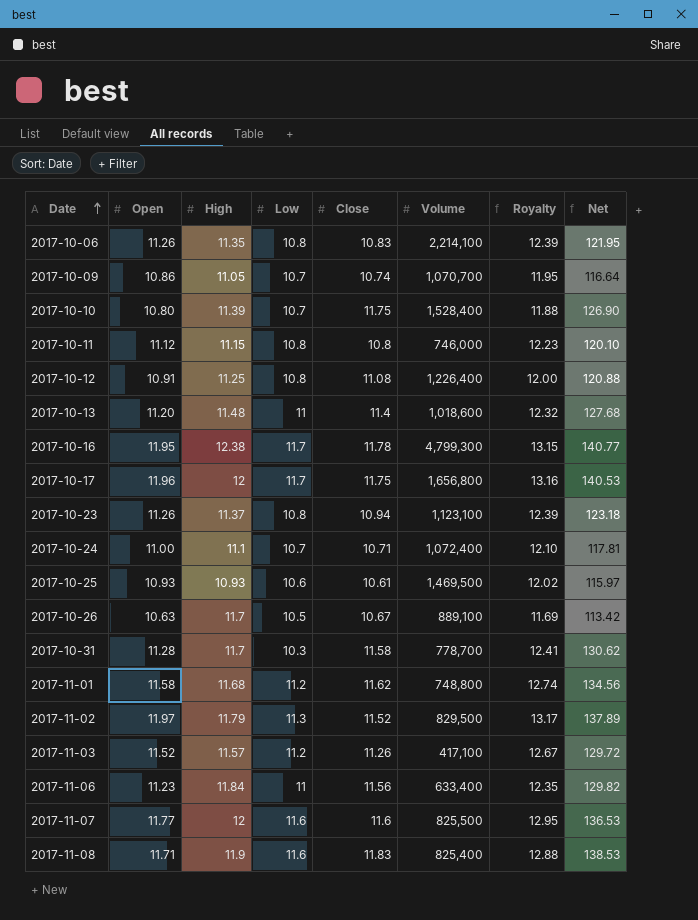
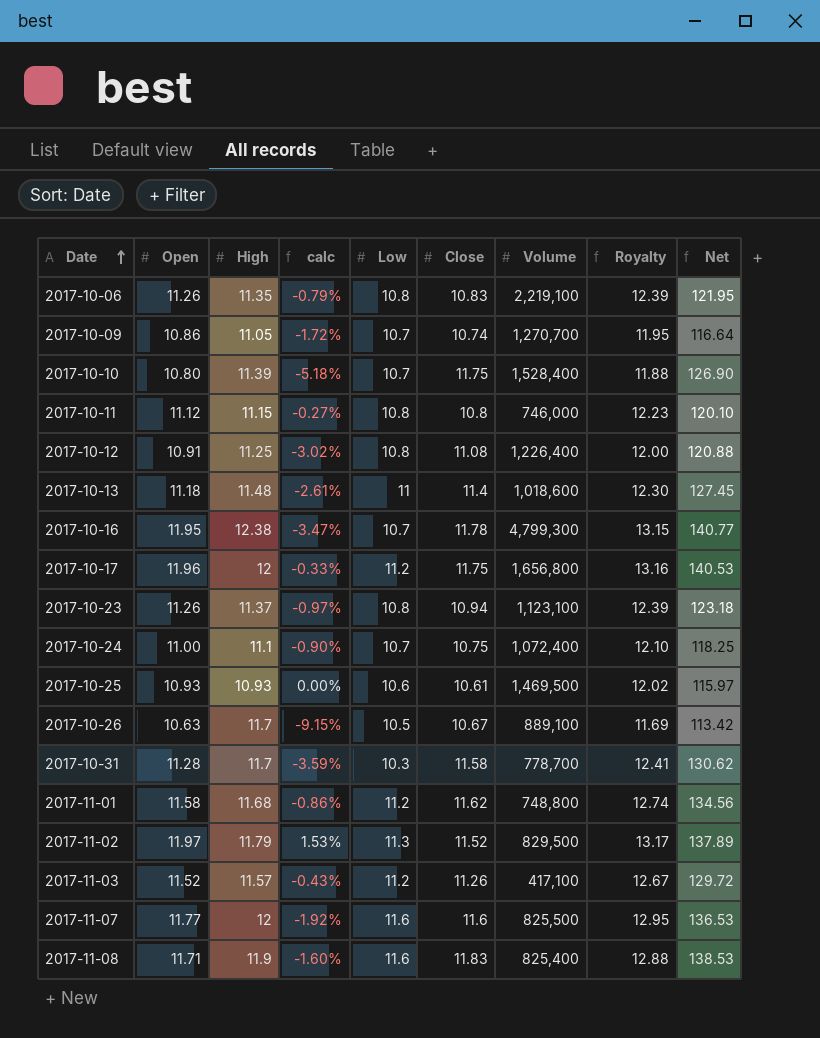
column calc | formula: none -> ([Open] - [High]) / [High]
row 2017-11-06: 11.23 | 11.84 | 11 | 11.56 | 633,400 | 12.35 | 129.82 -> none
2017-10-06 | Volume: 2,214,100 -> 2,219,100
2017-10-09 | Volume: 1,070,700 -> 1,270,700
2017-10-13 | Open: 11.20 -> 11.18
2017-10-13 | Royalty: 12.32 -> 12.30
2017-10-13 | Net: 127.68 -> 127.45
2017-10-16 | Low: 11.7 -> 10.7
2017-10-17 | Low: 11.7 -> 11.2
2017-10-24 | Close: 10.71 -> 10.75
2017-10-24 | Net: 117.81 -> 118.25

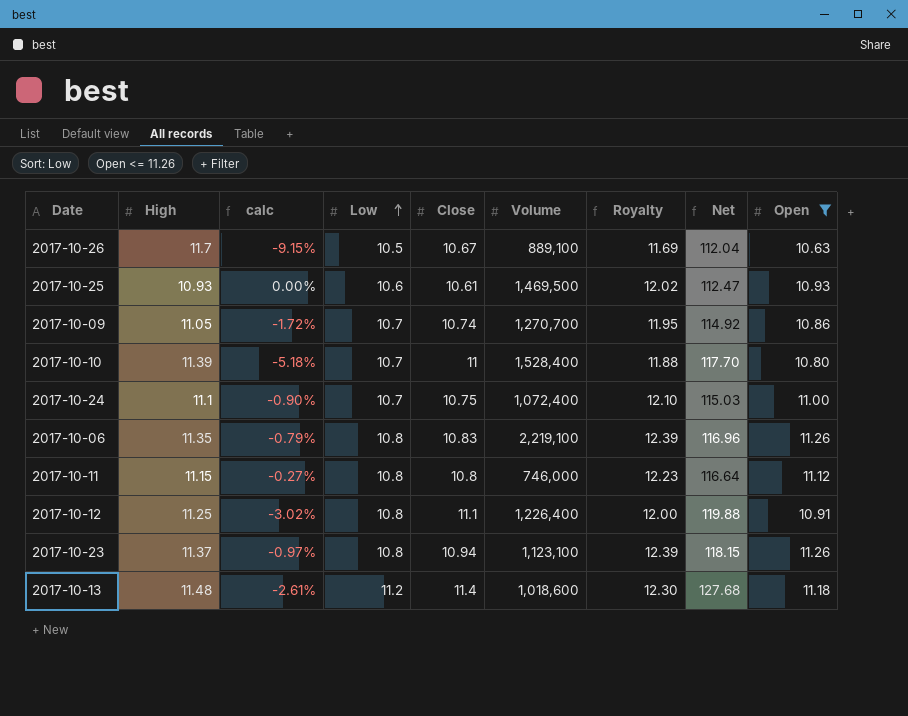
filter: none -> Open <= 11.26
row order: Date ascending -> Low ascending
column Net | formula: [Open] * [Close] -> [Low] * [Close]
column Open | position: 2 -> 9
2017-10-10 | Close: 11.75 -> 11
2017-10-12 | Close: 11.08 -> 11.1
2017-10-13 | Low: 11 -> 11.2

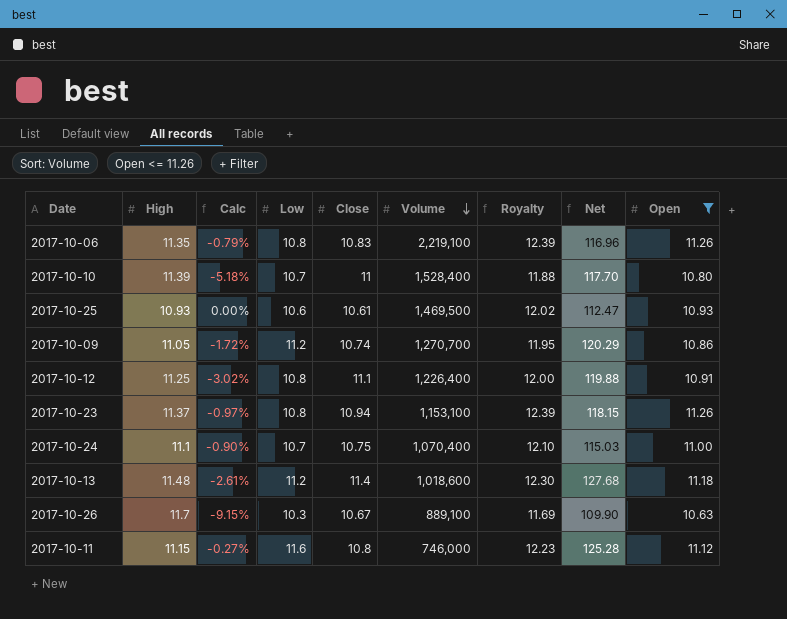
row order: Low ascending -> Volume descending
column name: calc -> Calc
2017-10-09 | Low: 10.7 -> 11.2
2017-10-09 | Net: 114.92 -> 120.29
2017-10-23 | Volume: 1,123,100 -> 1,153,100
2017-10-24 | Volume: 1,072,400 -> 1,070,400
2017-10-26 | Low: 10.5 -> 10.3
2017-10-26 | Net: 112.04 -> 109.90
2017-10-11 | Low: 10.8 -> 11.6
2017-10-11 | Net: 116.64 -> 125.28

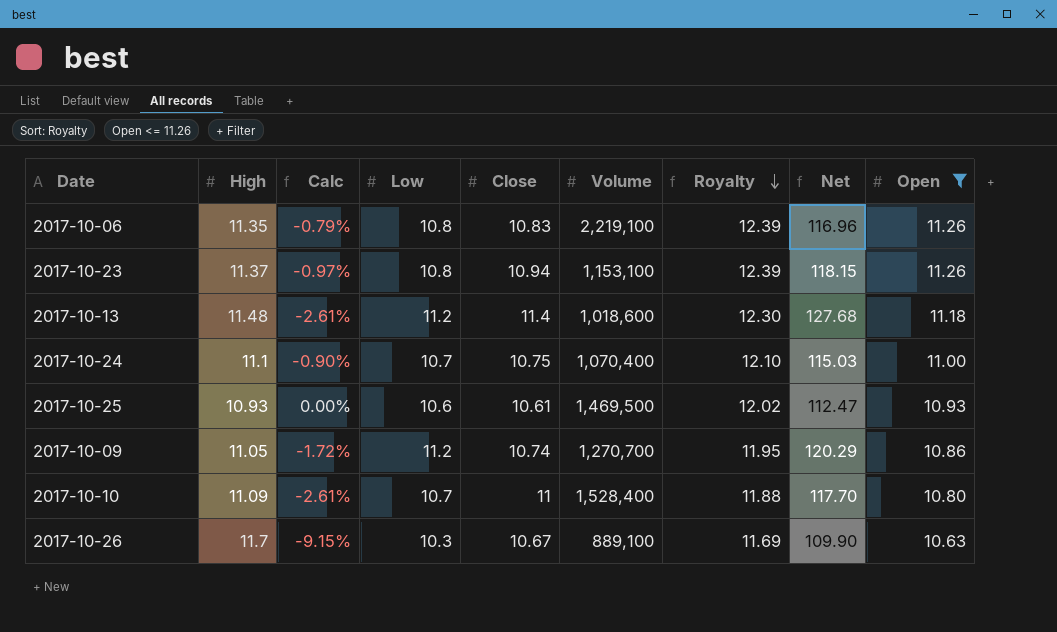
row order: Volume descending -> Royalty descending
row 2017-10-12: 11.25 | -3.02% | 10.8 | 11.1 | 1,226,400 | 12.00 | 119.88 | 10.91 -> none
row 2017-10-11: 11.15 | -0.27% | 11.6 | 10.8 | 746,000 | 12.23 | 125.28 | 11.12 -> none
2017-10-10 | High: 11.39 -> 11.09
2017-10-10 | Calc: -5.18% -> -2.61%

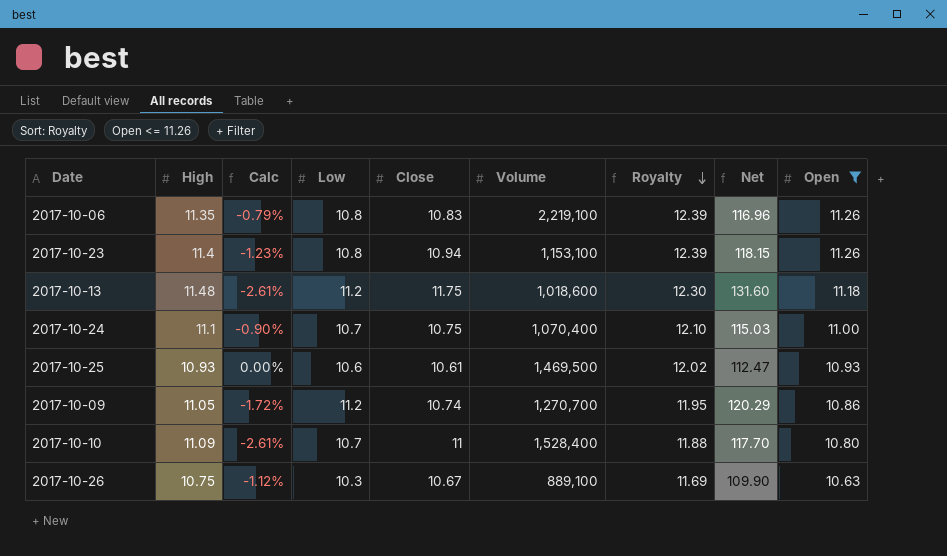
2017-10-23 | High: 11.37 -> 11.4
2017-10-23 | Calc: -0.97% -> -1.23%
2017-10-13 | Close: 11.4 -> 11.75
2017-10-13 | Net: 127.68 -> 131.60
2017-10-26 | High: 11.7 -> 10.75
2017-10-26 | Calc: -9.15% -> -1.12%

